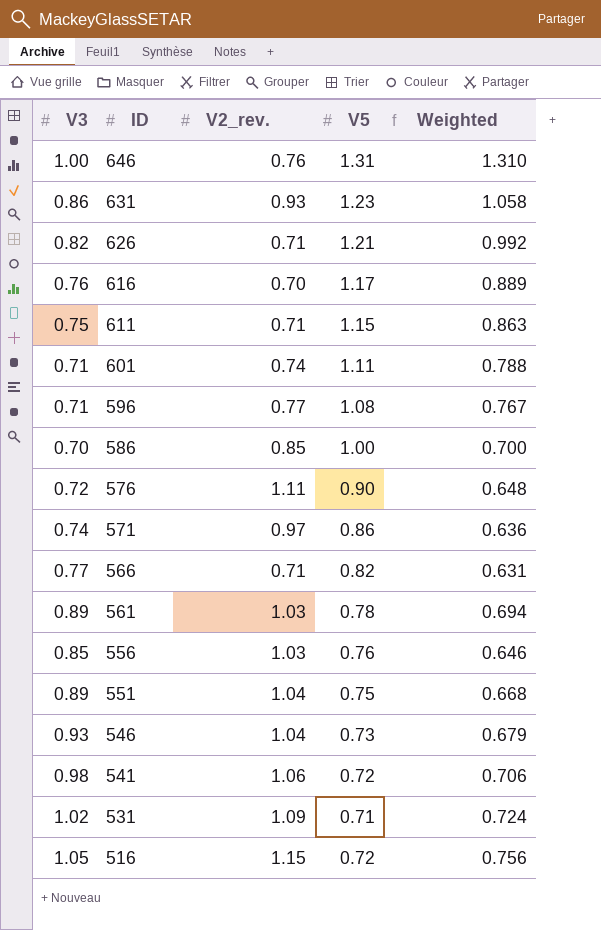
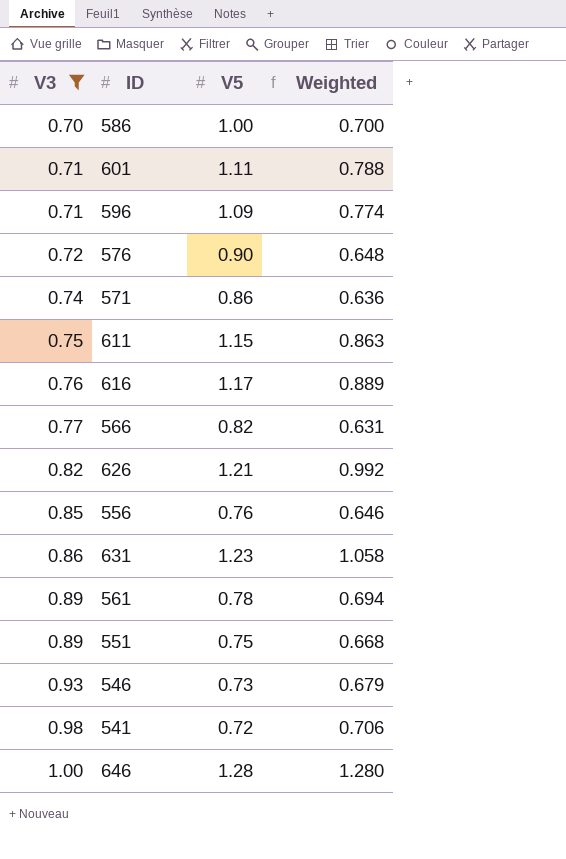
filter: none -> V3 <= 1.00
row order: ID descending -> V3 ascending
column V2_rev. | position: 3 -> none
596 | V5: 1.08 -> 1.09
596 | Weighted: 0.767 -> 0.774
646 | V5: 1.31 -> 1.28
646 | Weighted: 1.310 -> 1.280

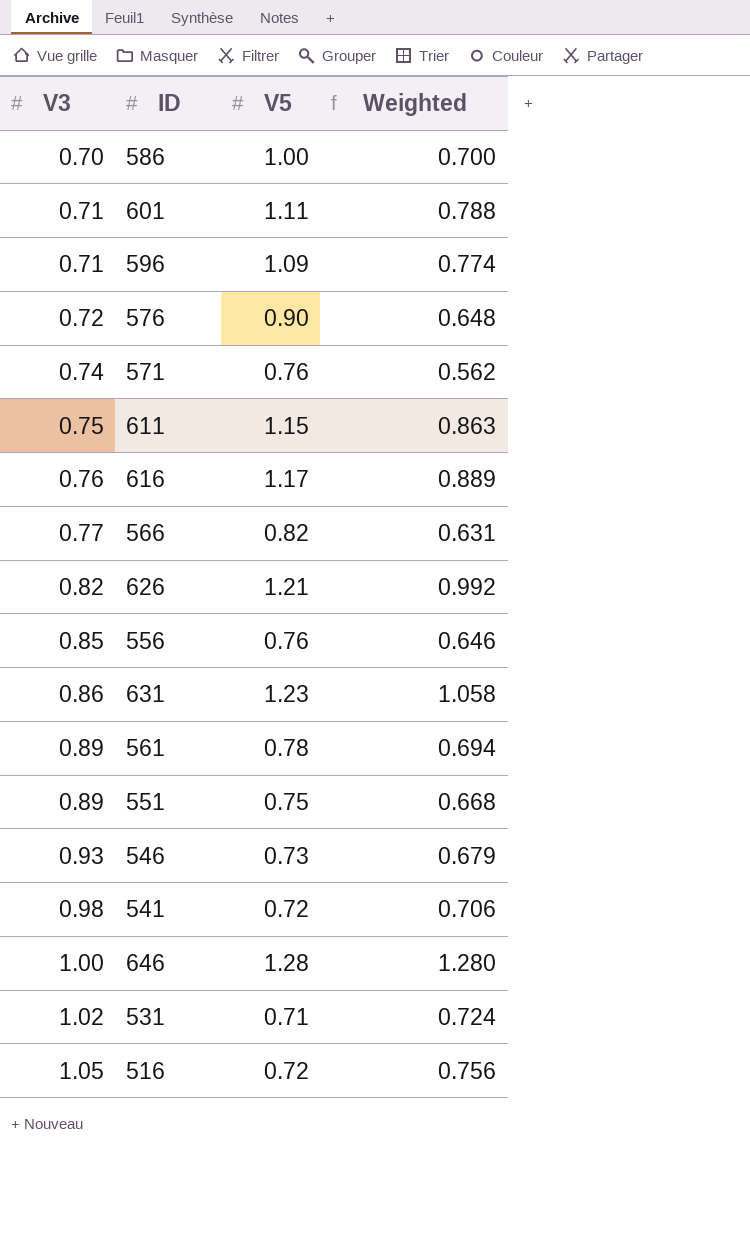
filter: V3 <= 1.00 -> none
571 | V5: 0.86 -> 0.76
571 | Weighted: 0.636 -> 0.562

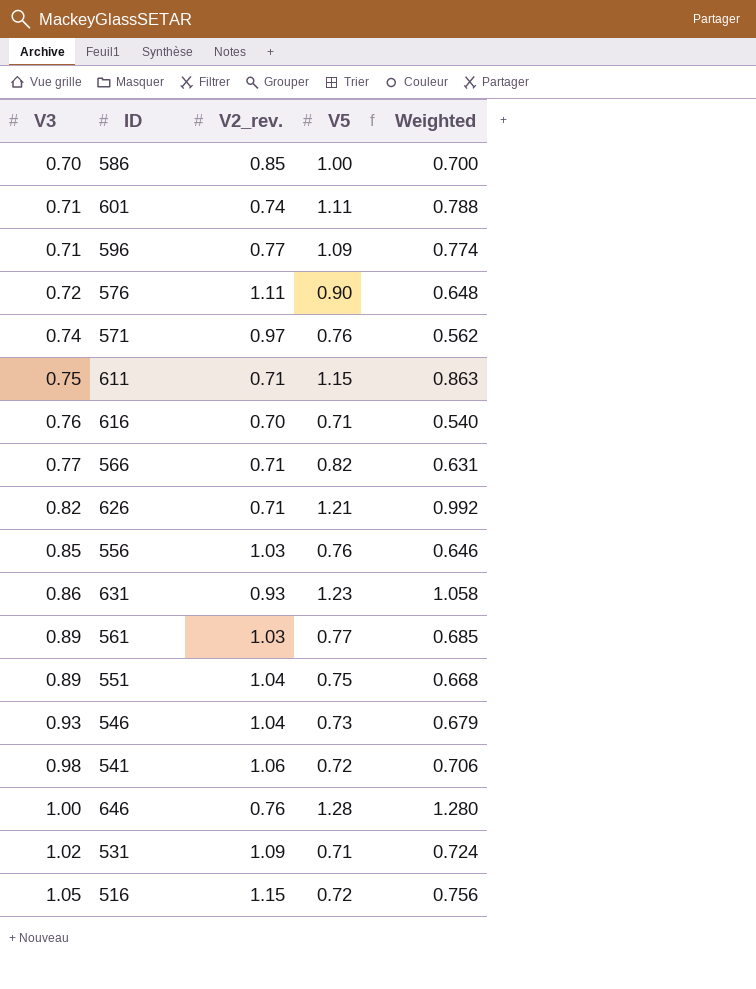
column V2_rev. | position: none -> 3
616 | V5: 1.17 -> 0.71
616 | Weighted: 0.889 -> 0.540
561 | V5: 0.78 -> 0.77
561 | Weighted: 0.694 -> 0.685

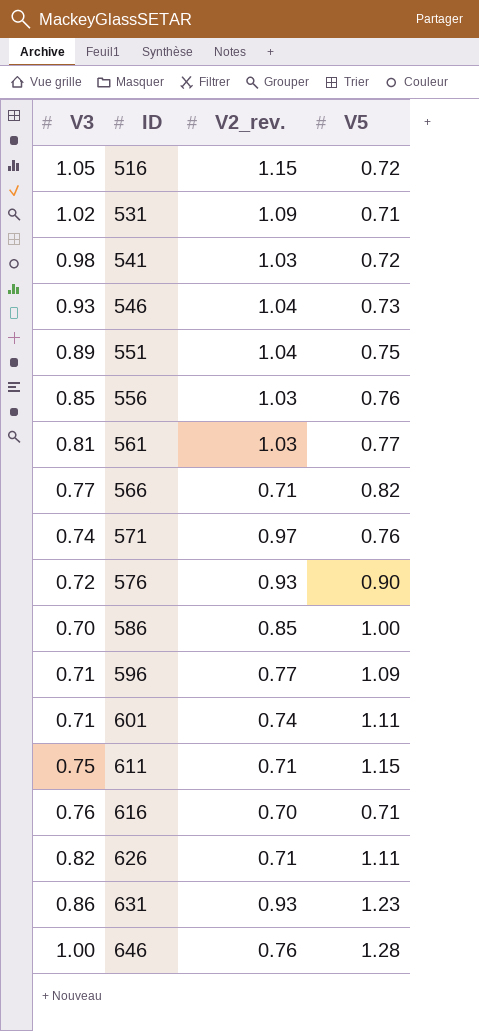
row order: V3 ascending -> ID ascending
column Weighted | formula: [V3] * [V5] -> none
541 | V2_rev.: 1.06 -> 1.03
561 | V3: 0.89 -> 0.81
576 | V2_rev.: 1.11 -> 0.93
626 | V5: 1.21 -> 1.11

